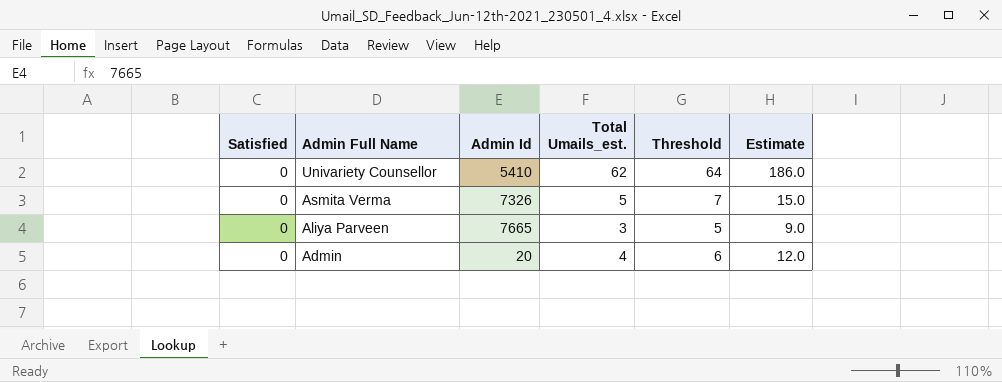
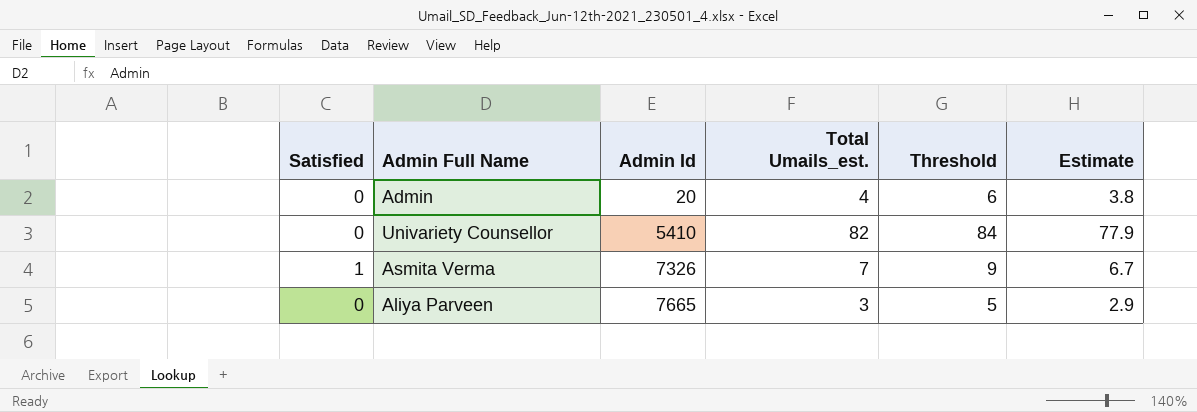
row order: Admin Full Name descending -> Admin Id ascending
column Estimate | formula: [Total Umails_est.] * 3 -> [Total Umails_est.] * 0.95
Univariety Counsellor | Total Umails_est.: 62 -> 82
Univariety Counsellor | Threshold: 64 -> 84
Asmita Verma | Satisfied: 0 -> 1
Asmita Verma | Total Umails_est.: 5 -> 7
Asmita Verma | Threshold: 7 -> 9

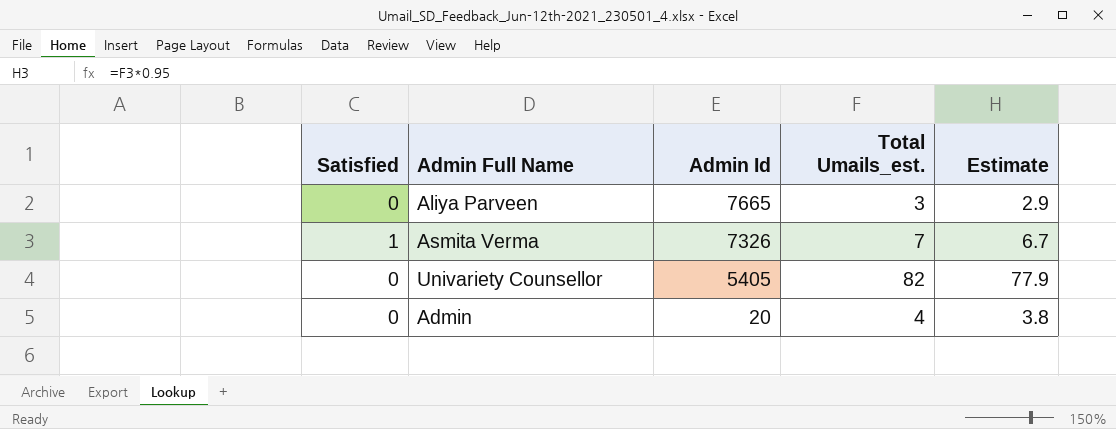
row order: Admin Id ascending -> Admin Id descending
column Threshold | formula: [Total Umails_est.] + 2 -> none
Univariety Counsellor | Admin Id: 5410 -> 5405

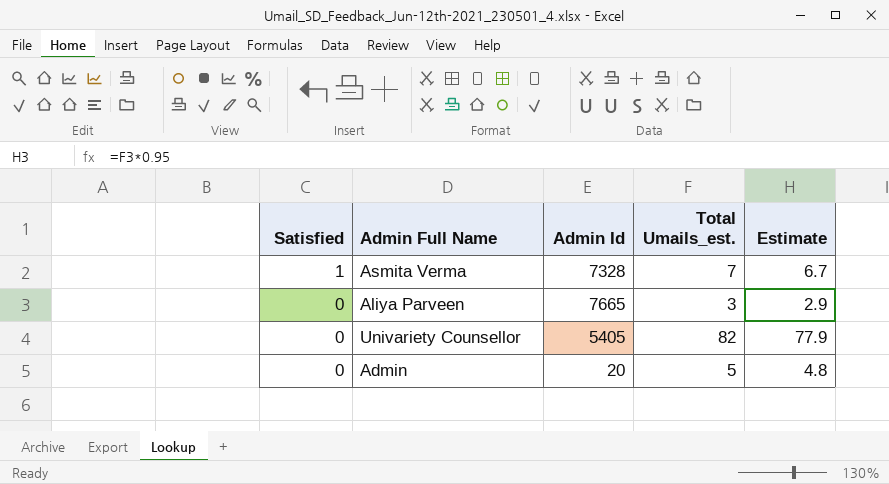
row order: Admin Id descending -> Satisfied descending
Asmita Verma | Admin Id: 7326 -> 7328
Admin | Total Umails_est.: 4 -> 5
Admin | Estimate: 3.8 -> 4.8

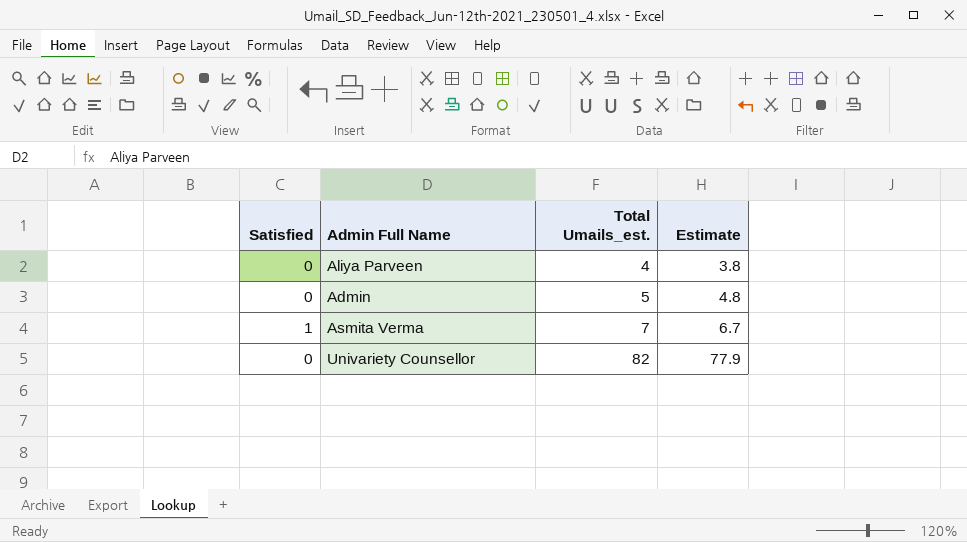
row order: Satisfied descending -> Total Umails_est. ascending
column Admin Id | position: 3 -> none
Aliya Parveen | Total Umails_est.: 3 -> 4
Aliya Parveen | Estimate: 2.9 -> 3.8

